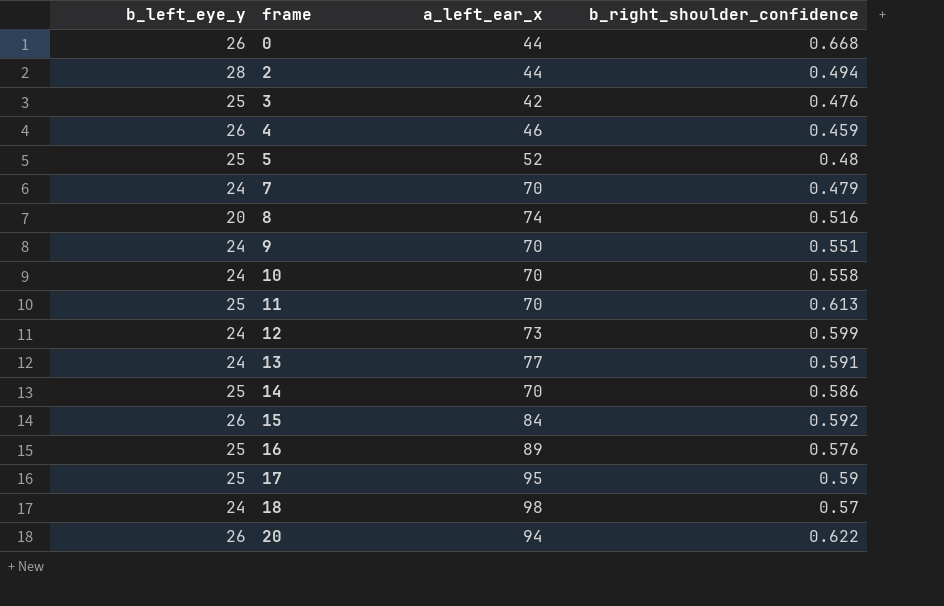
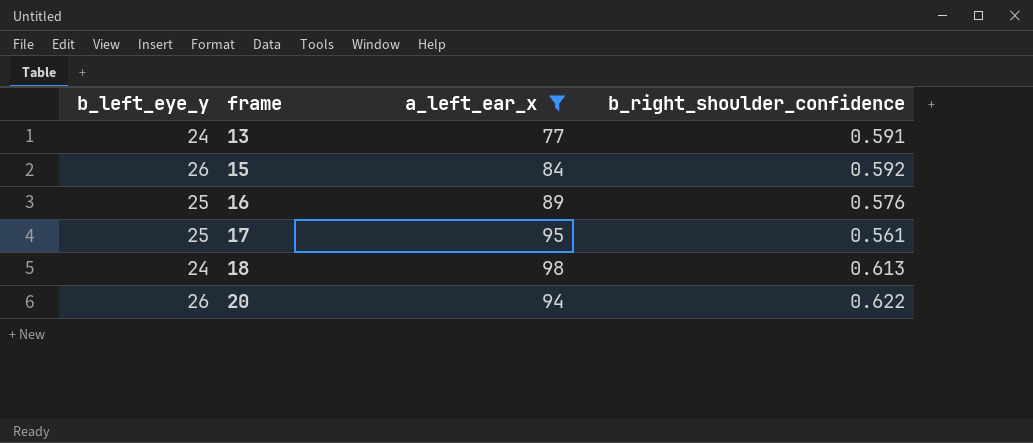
filter: none -> a_left_ear_x >= 77
17 | b_right_shoulder_confidence: 0.59 -> 0.561
18 | b_right_shoulder_confidence: 0.57 -> 0.613

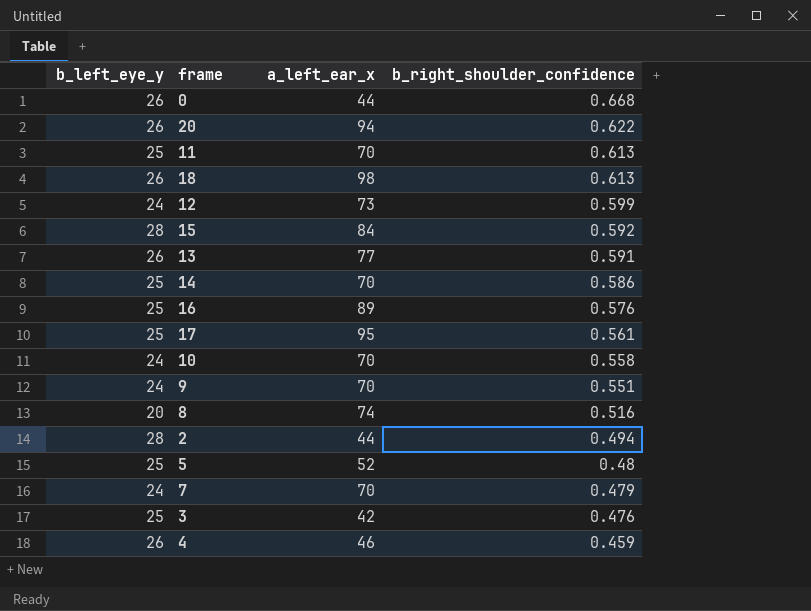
filter: a_left_ear_x >= 77 -> none
row order: frame ascending -> b_right_shoulder_confidence descending
18 | b_left_eye_y: 24 -> 26
15 | b_left_eye_y: 26 -> 28
13 | b_left_eye_y: 24 -> 26

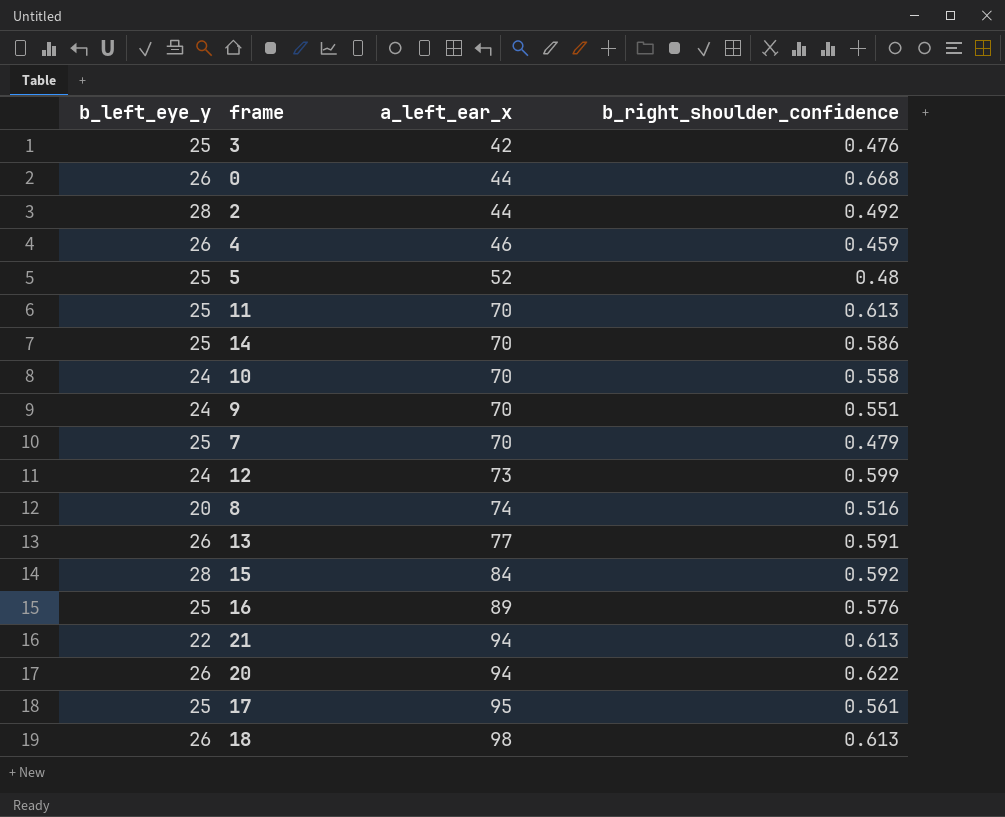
row order: b_right_shoulder_confidence descending -> a_left_ear_x ascending
2 | b_right_shoulder_confidence: 0.494 -> 0.492
7 | b_left_eye_y: 24 -> 25
row 21: none -> 22 | 94 | 0.613

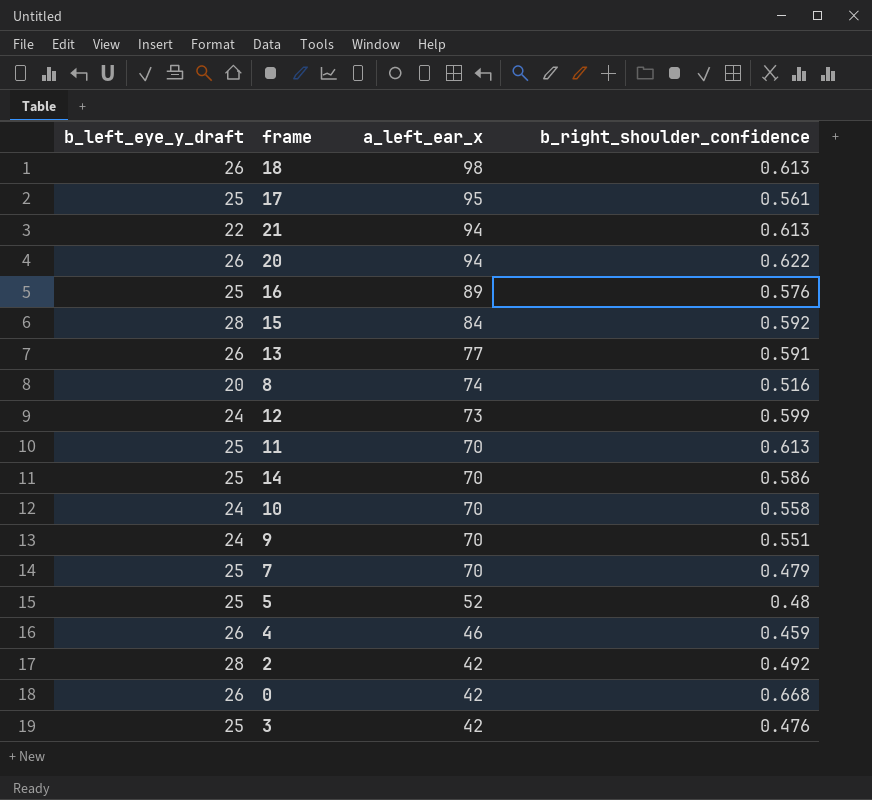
row order: a_left_ear_x ascending -> a_left_ear_x descending
column name: b_left_eye_y -> b_left_eye_y_draft
2 | a_left_ear_x: 44 -> 42
0 | a_left_ear_x: 44 -> 42

